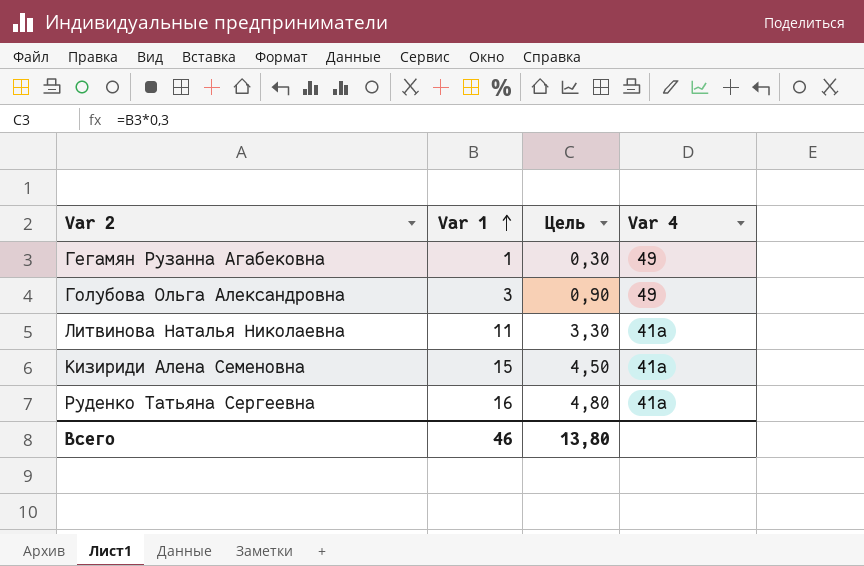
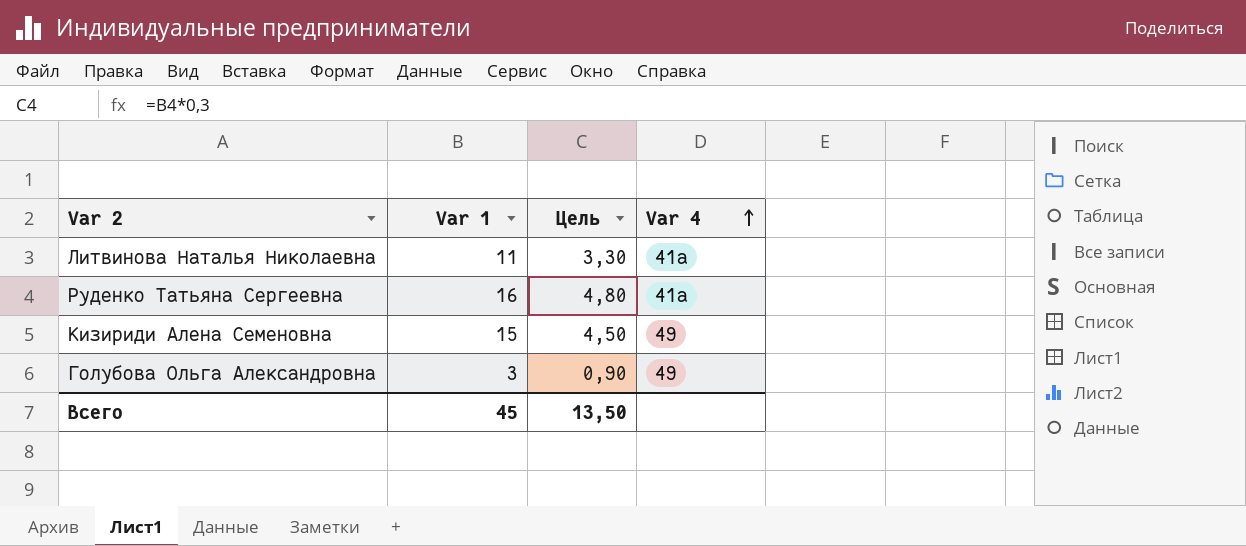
row order: Var 1 ascending -> Var 4 ascending
row Гегамян Рузанна Агабековна: 1 | 0,30 | 49 -> none
Кизириди Алена Семеновна | Var 4: 41а -> 49
Всего | Var 1: 46 -> 45
Всего | Цель: 13,80 -> 13,50

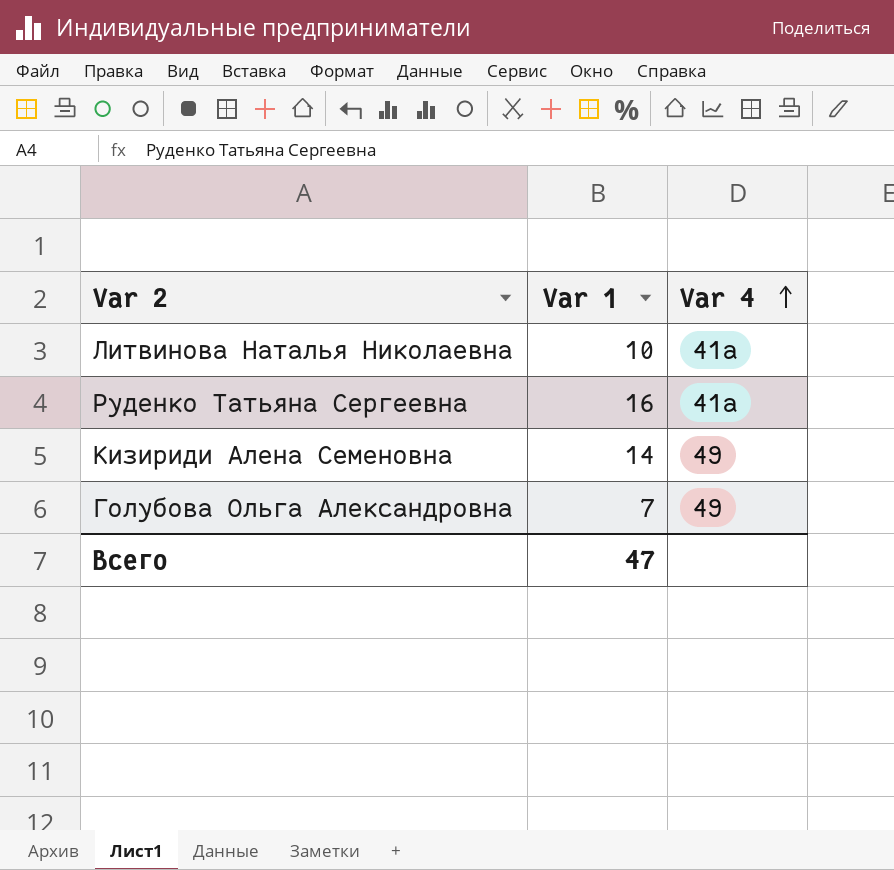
column Цель | formula: [Var 1] * 0,3 -> none
Литвинова Наталья Николаевна | Var 1: 11 -> 10
Кизириди Алена Семеновна | Var 1: 15 -> 14
Голубова Ольга Александровна | Var 1: 3 -> 7
Всего | Var 1: 45 -> 47

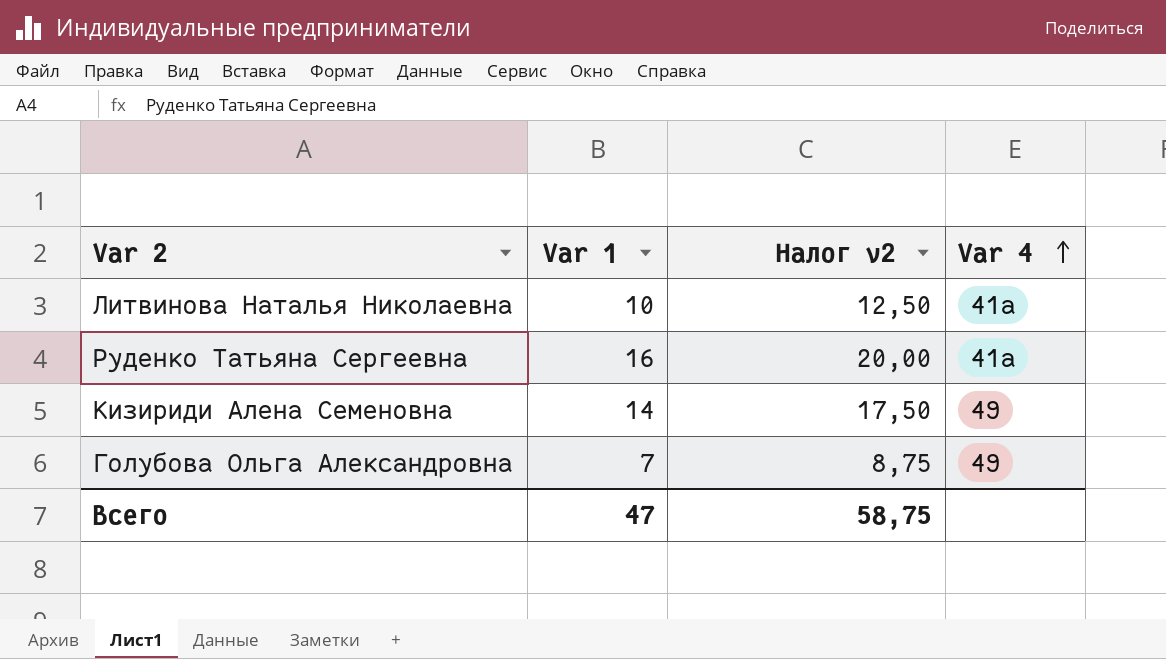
column Налог v2 | formula: none -> [Var 1] * 1,25

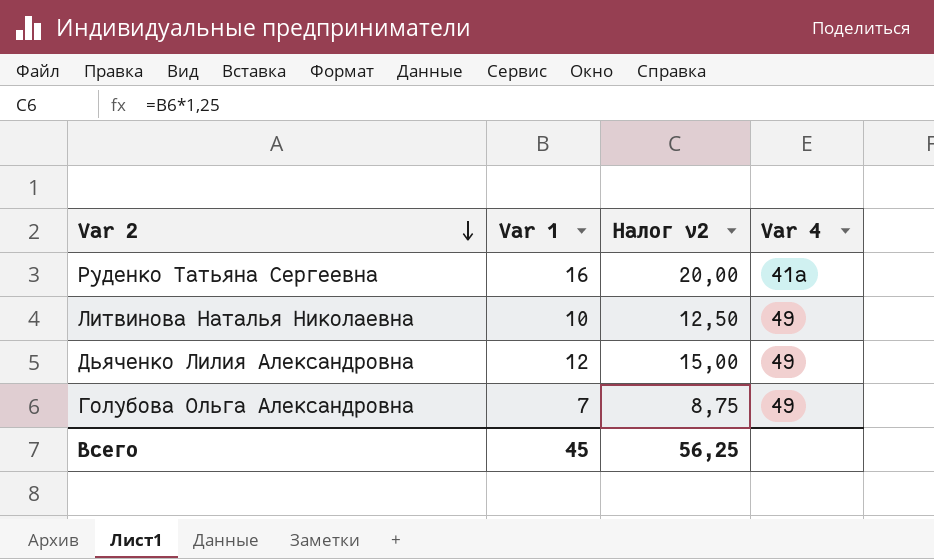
row order: Var 4 ascending -> Var 2 descending
row Кизириди Алена Семеновна: 14 | 17,50 | 49 -> none
Литвинова Наталья Николаевна | Var 4: 41а -> 49
row Дьяченко Лилия Александровна: none -> 12 | 15,00 | 49
Всего | Var 1: 47 -> 45
Всего | Налог v2: 58,75 -> 56,25

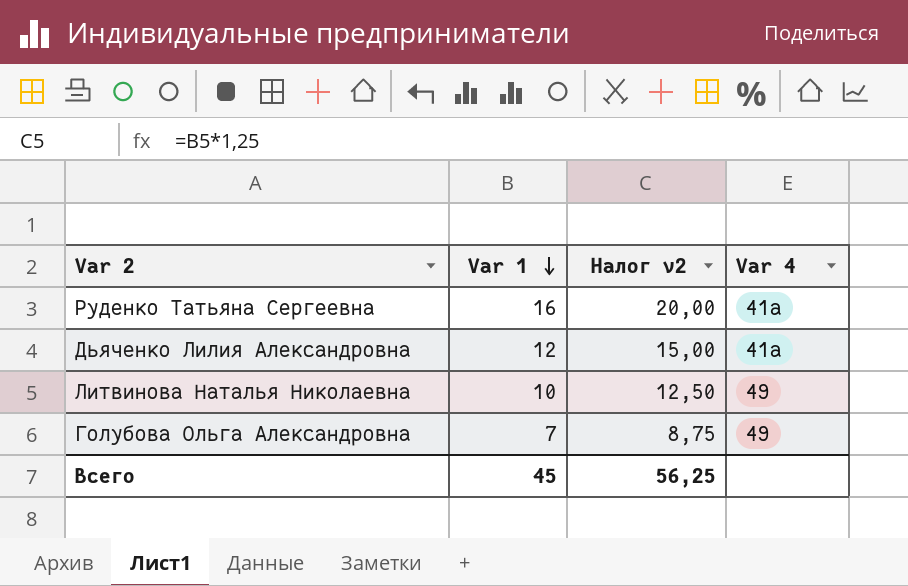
row order: Var 2 descending -> Var 1 descending
Дьяченко Лилия Александровна | Var 4: 49 -> 41а

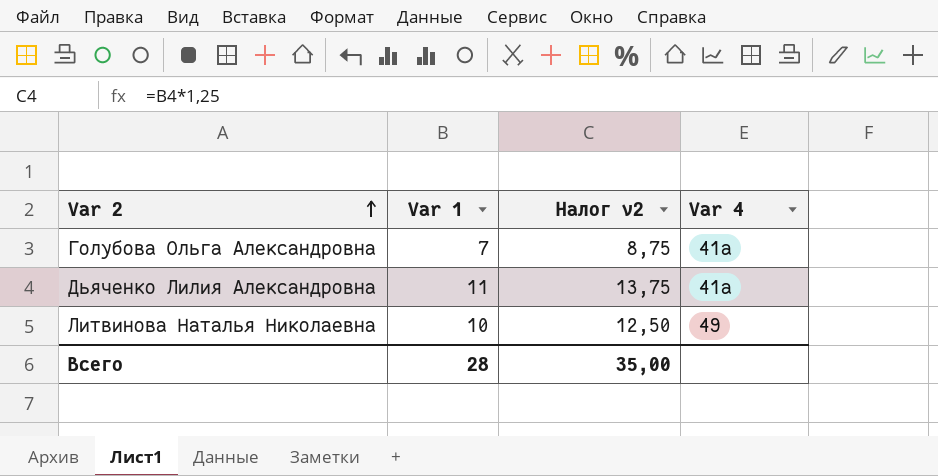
row order: Var 1 descending -> Var 2 ascending
row Руденко Татьяна Сергеевна: 16 | 20,00 | 41а -> none
Голубова Ольга Александровна | Var 4: 49 -> 41а
Дьяченко Лилия Александровна | Var 1: 12 -> 11
Дьяченко Лилия Александровна | Налог v2: 15,00 -> 13,75
Всего | Var 1: 45 -> 28
Всего | Налог v2: 56,25 -> 35,00

